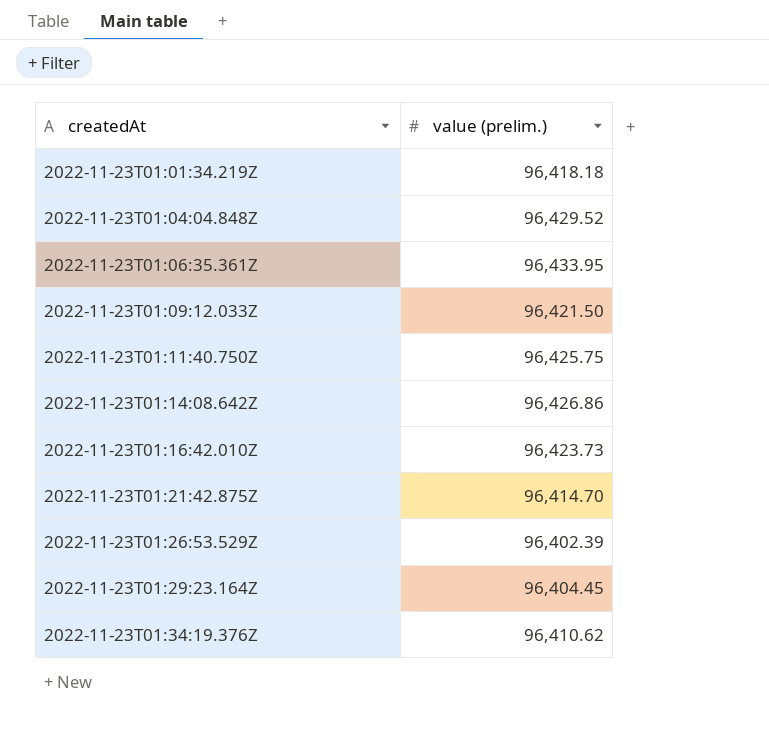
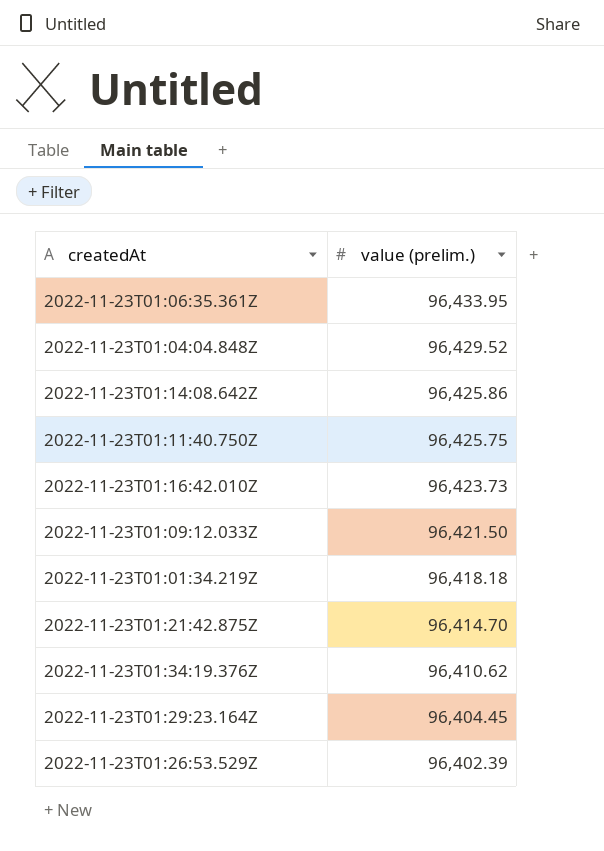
row order: createdAt ascending -> value (prelim.) descending
2022-11-23T01:14:08.642Z | value (prelim.): 96,426.86 -> 96,425.86

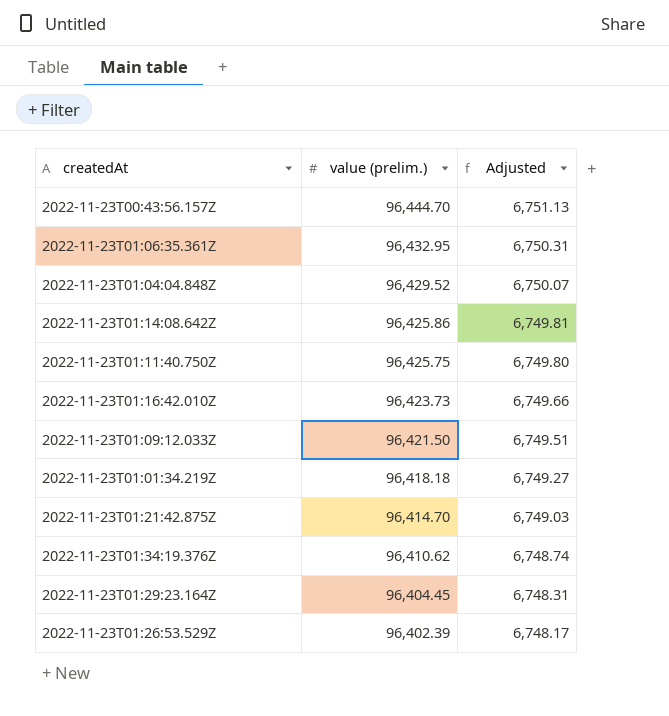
column Adjusted | formula: none -> [value (prelim.)] * 0.07
row 2022-11-23T00:43:56.157Z: none -> 96,444.70 | 6,751.13
2022-11-23T01:06:35.361Z | value (prelim.): 96,433.95 -> 96,432.95

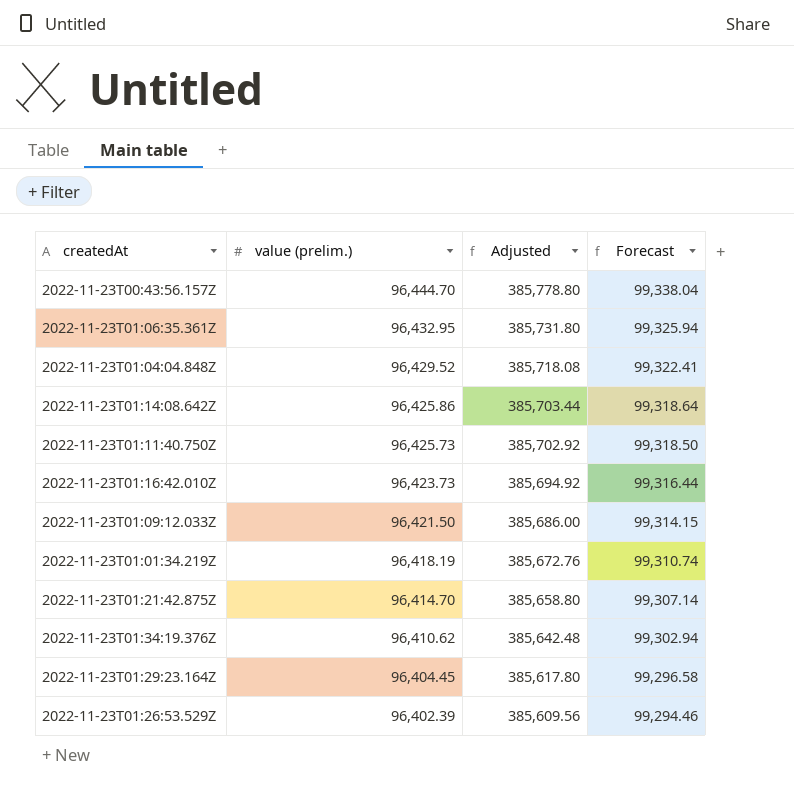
column Adjusted | formula: [value (prelim.)] * 0.07 -> [value (prelim.)] * 4
column Forecast | formula: none -> [value (prelim.)] * 1.03
2022-11-23T01:11:40.750Z | value (prelim.): 96,425.75 -> 96,425.73
2022-11-23T01:01:34.219Z | value (prelim.): 96,418.18 -> 96,418.19

